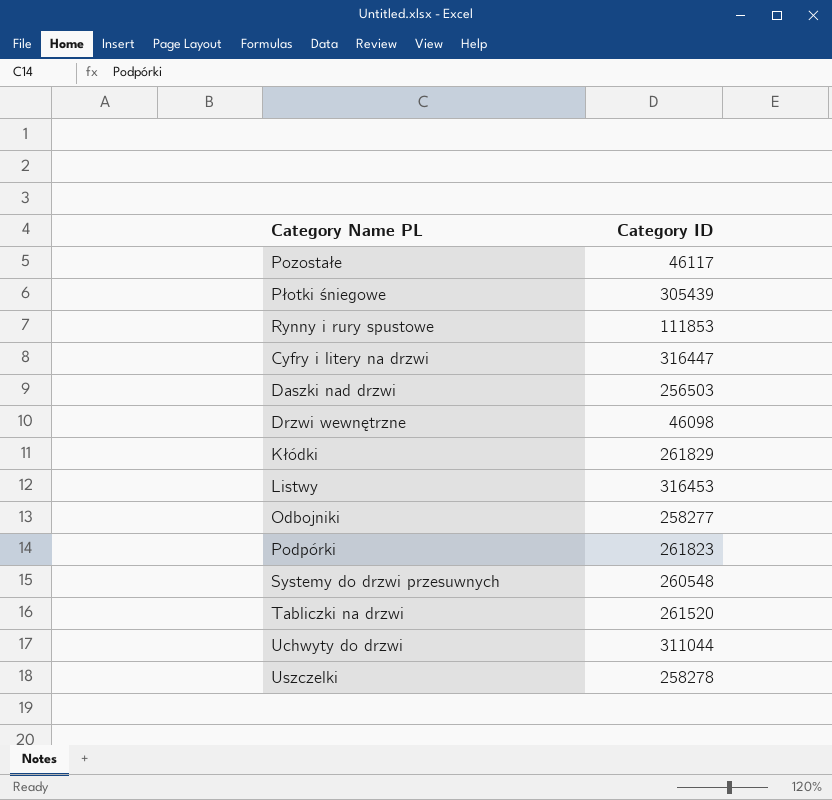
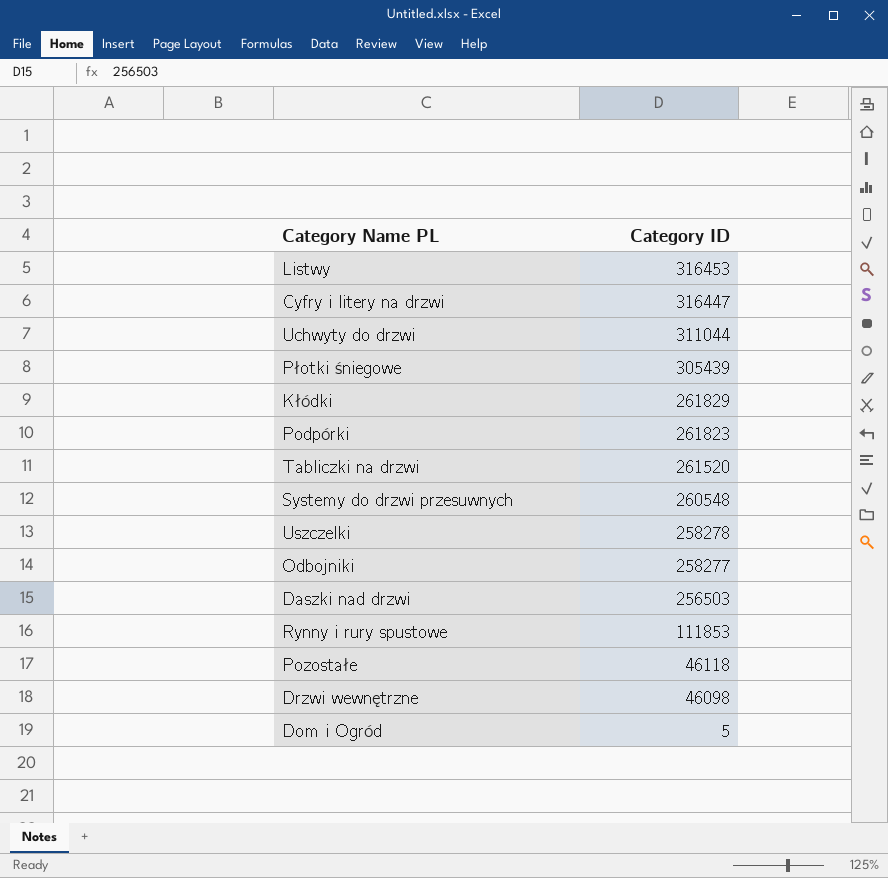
row order: none -> Category ID descending
Pozostałe | Category ID: 46117 -> 46118
row Dom i Ogród: none -> 5

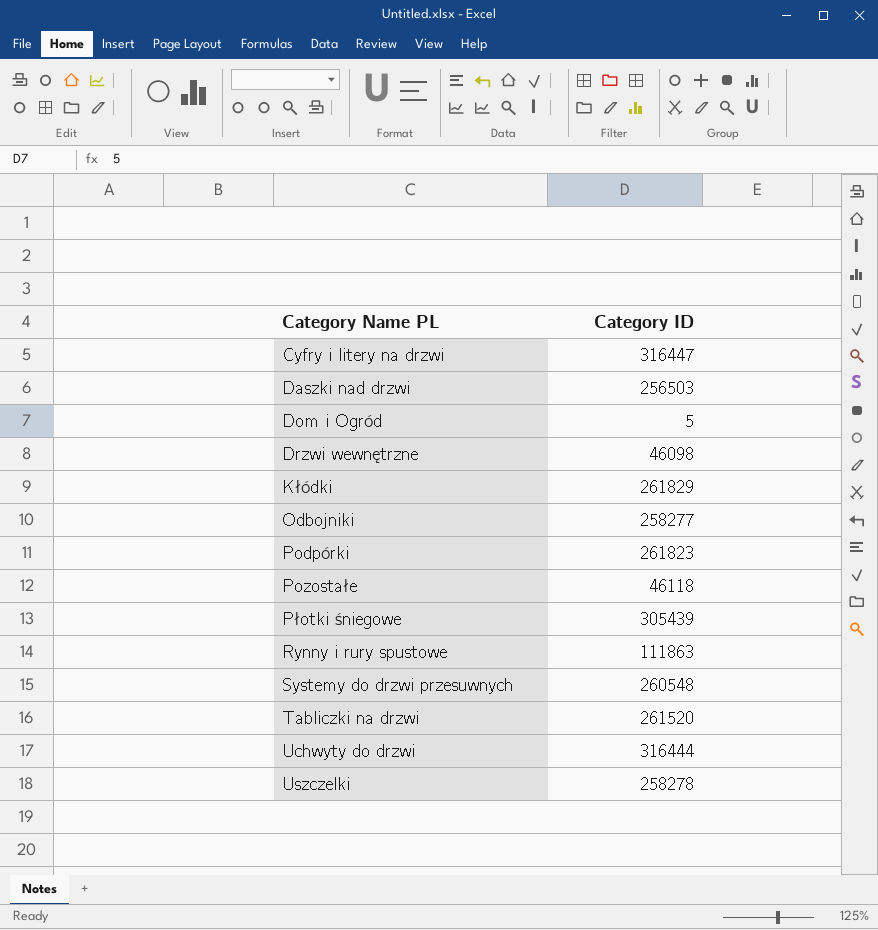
row order: Category ID descending -> Category Name PL ascending
row Listwy: 316453 -> none
Rynny i rury spustowe | Category ID: 111853 -> 111863
Uchwyty do drzwi | Category ID: 311044 -> 316444

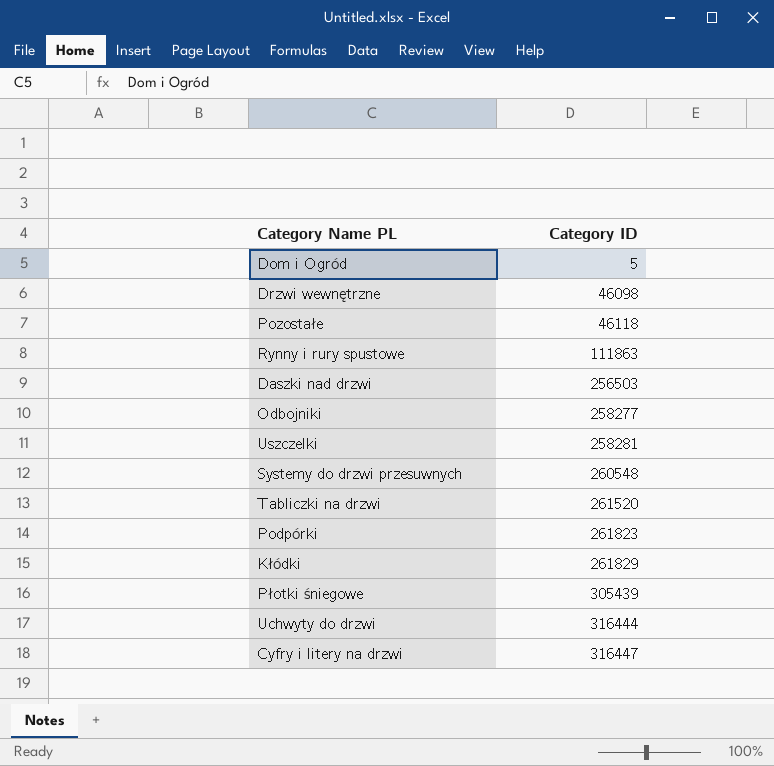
row order: Category Name PL ascending -> Category ID ascending
Uszczelki | Category ID: 258278 -> 258281

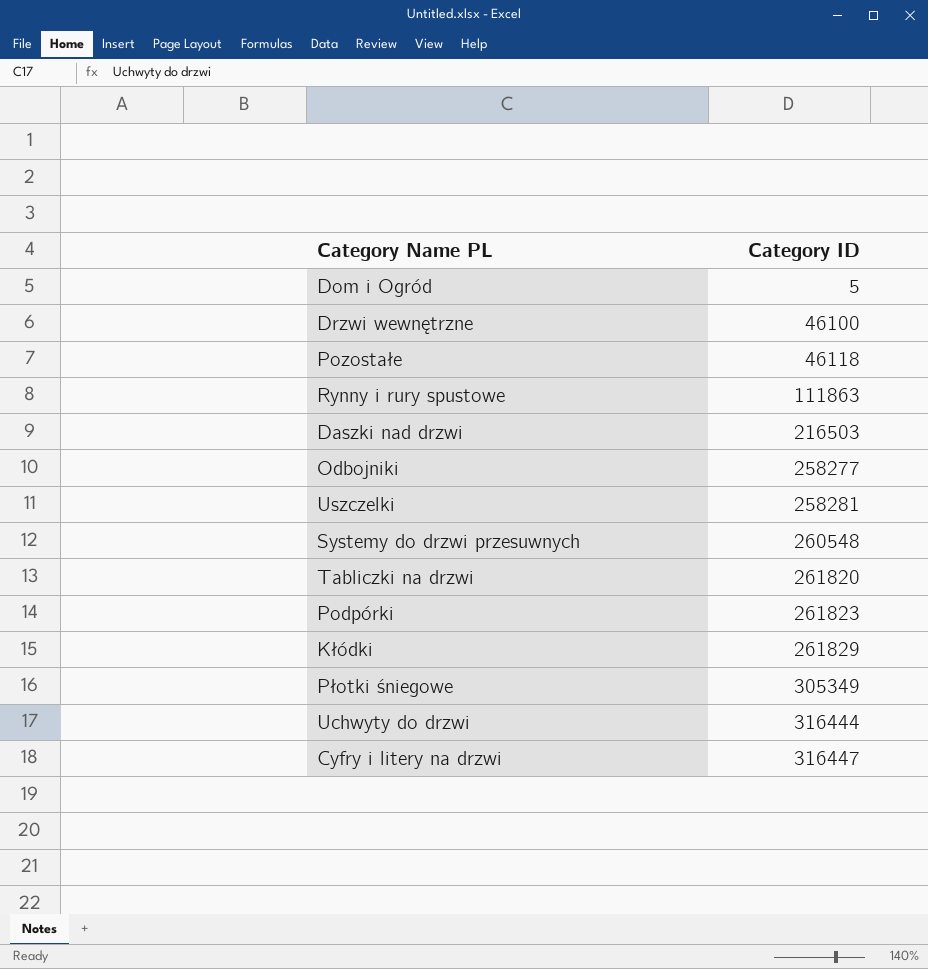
Drzwi wewnętrzne | Category ID: 46098 -> 46100
Daszki nad drzwi | Category ID: 256503 -> 216503
Tabliczki na drzwi | Category ID: 261520 -> 261820
Płotki śniegowe | Category ID: 305439 -> 305349

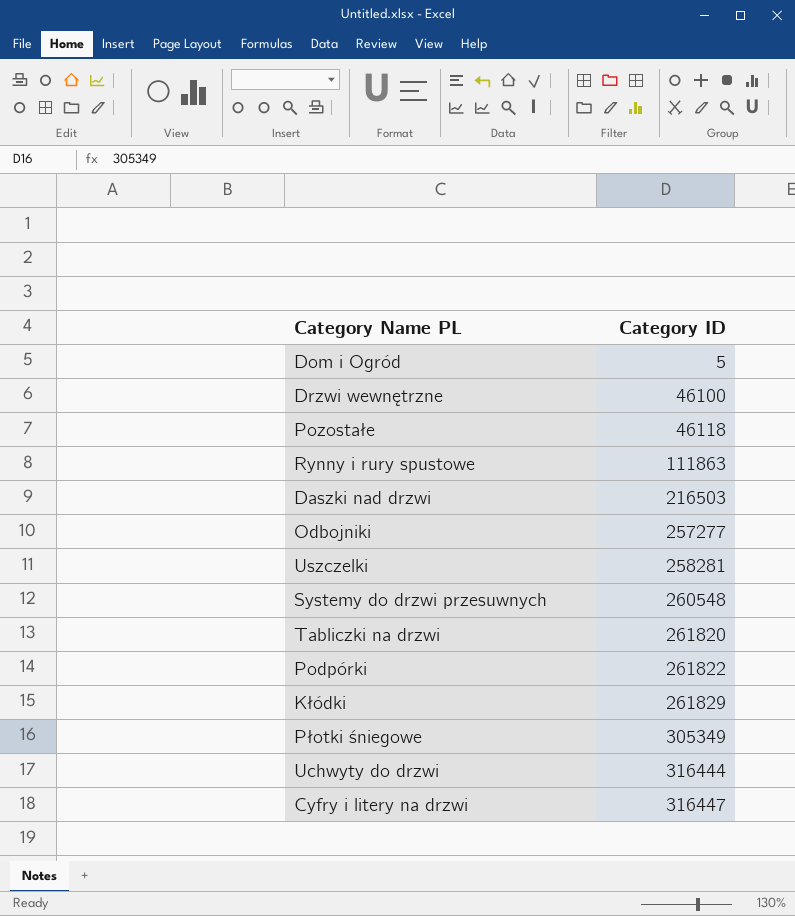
Odbojniki | Category ID: 258277 -> 257277
Podpórki | Category ID: 261823 -> 261822

